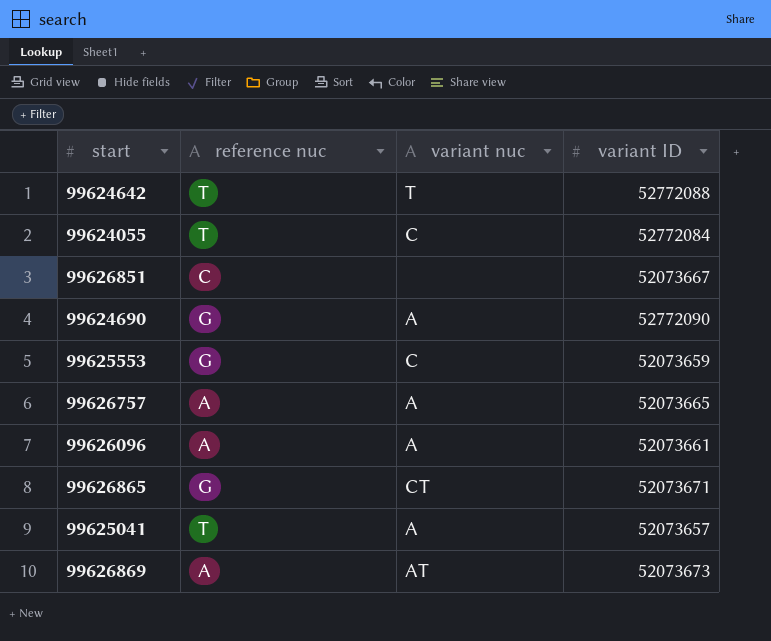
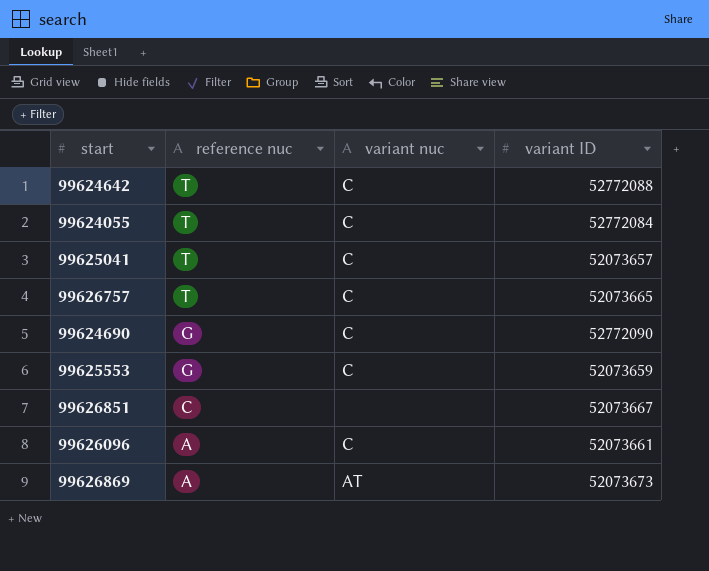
row order: none -> reference nuc descending
row 99626865: G | CT | 52073671 -> none
99624642 | variant nuc: T -> C
99625041 | variant nuc: A -> C
99626757 | reference nuc: A -> T
99626757 | variant nuc: A -> C
99624690 | variant nuc: A -> C
99626096 | variant nuc: A -> C

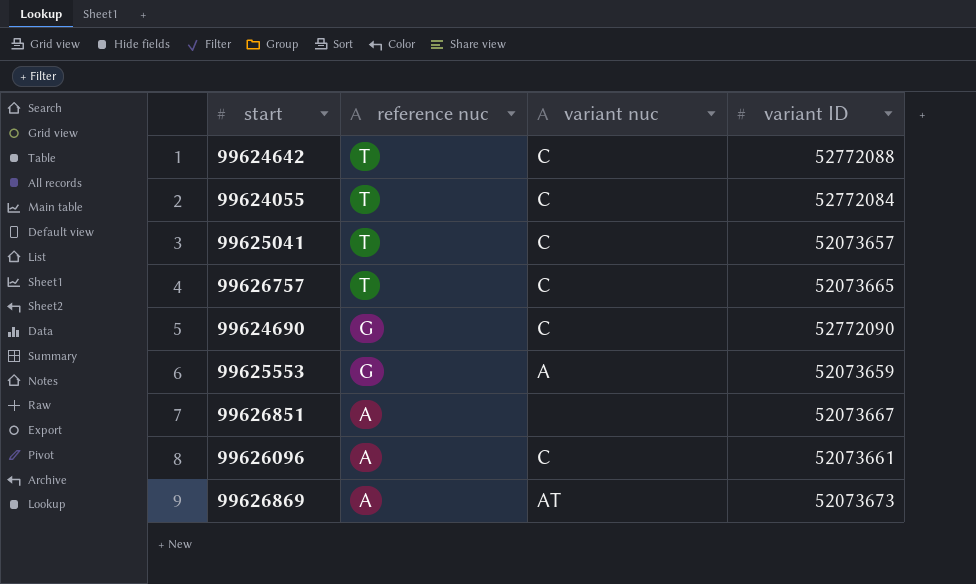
99625553 | variant nuc: C -> A
99626851 | reference nuc: C -> A

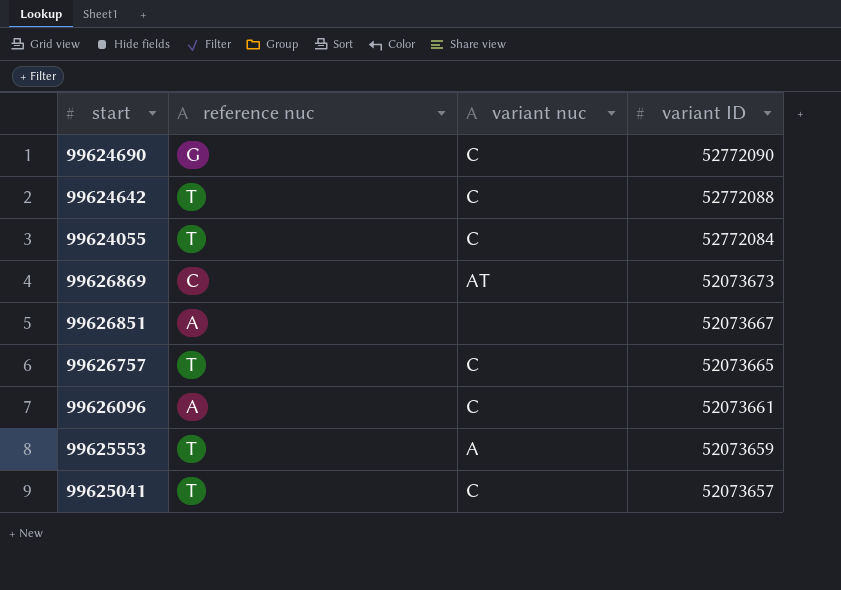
row order: reference nuc descending -> variant ID descending
99626869 | reference nuc: A -> C
99625553 | reference nuc: G -> T

